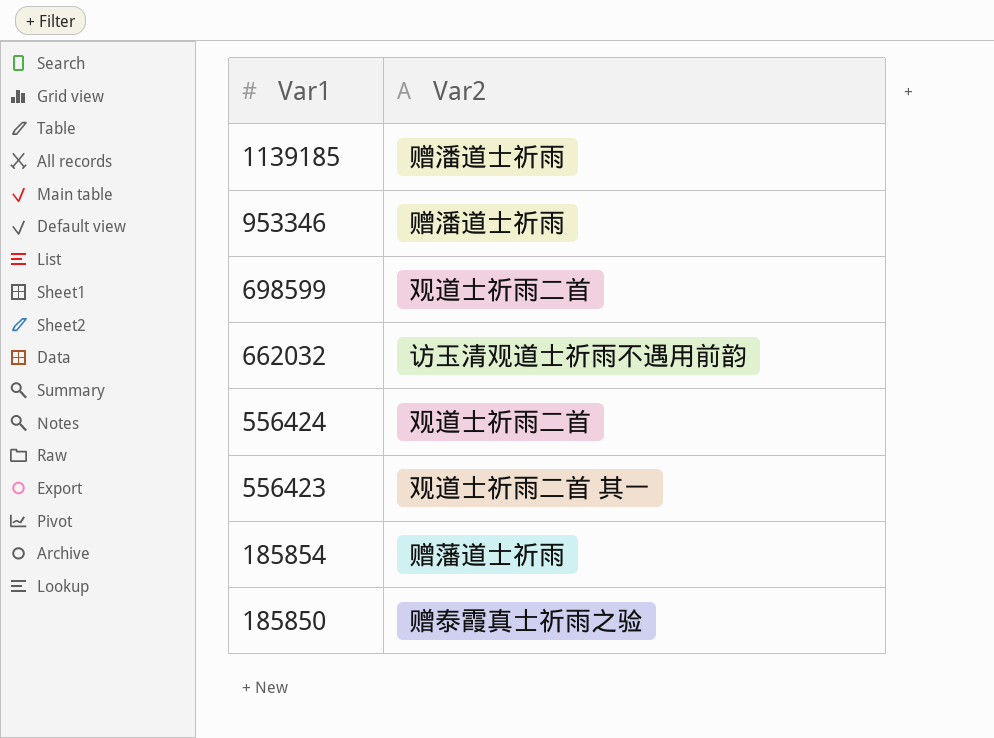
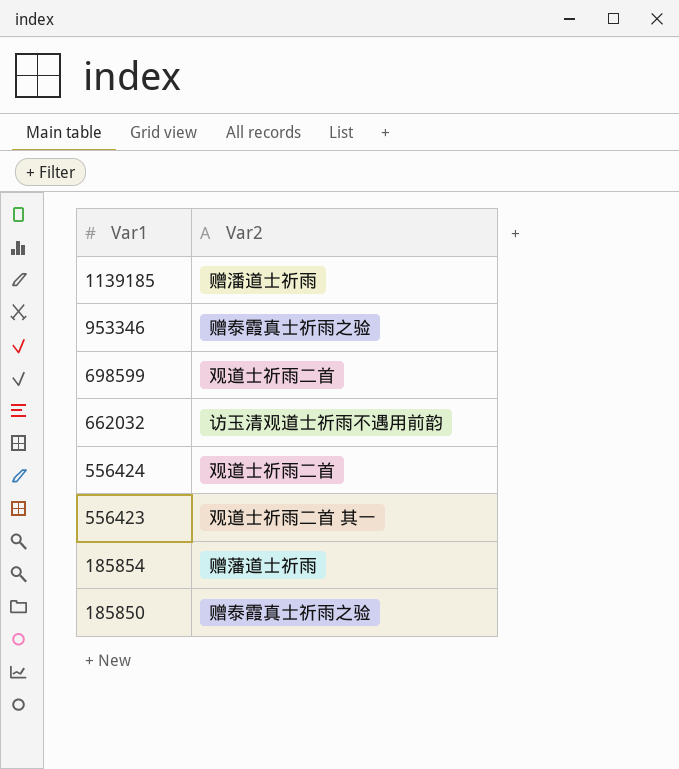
953346 | Var2: 赠潘道士祈雨 -> 赠泰霞真士祈雨之验

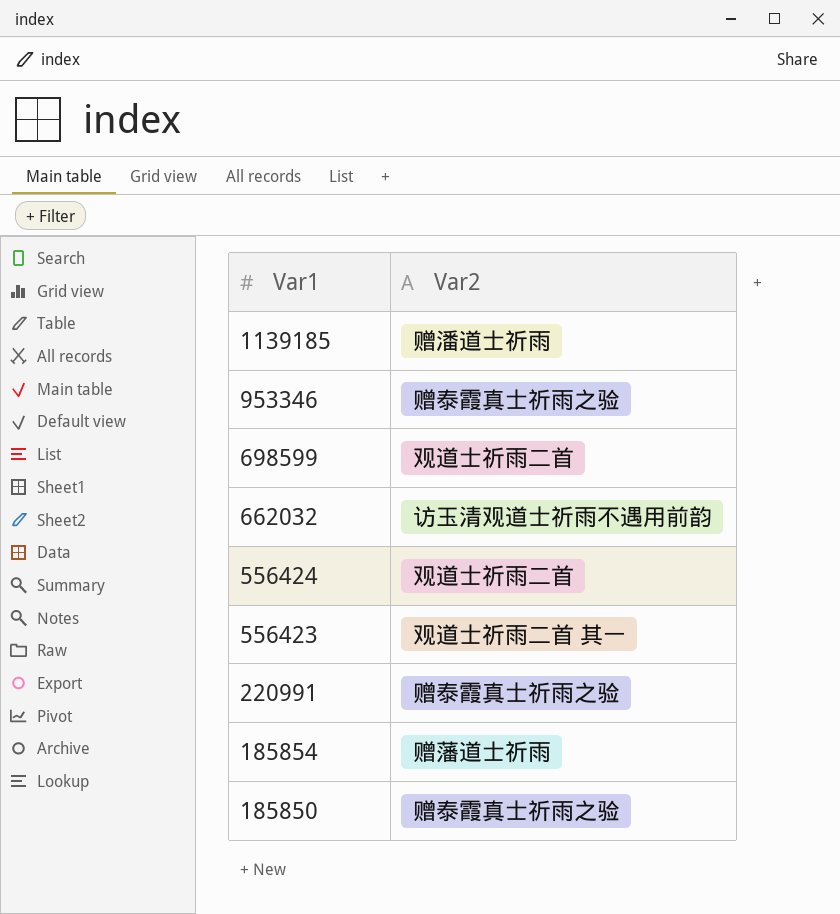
row 220991: none -> 赠泰霞真士祈雨之验

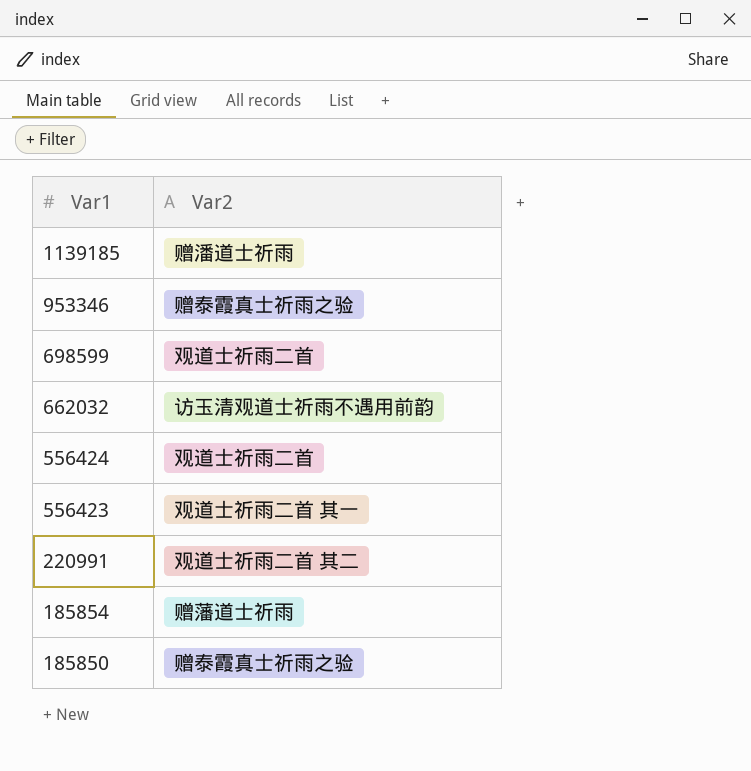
220991 | Var2: 赠泰霞真士祈雨之验 -> 观道士祈雨二首 其二

